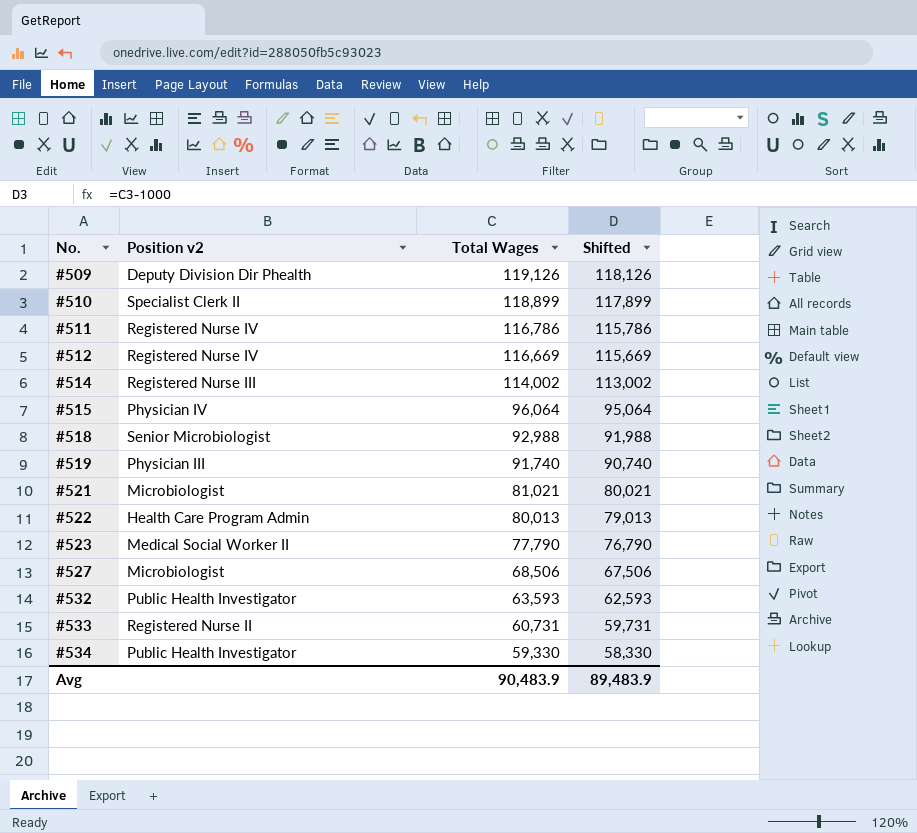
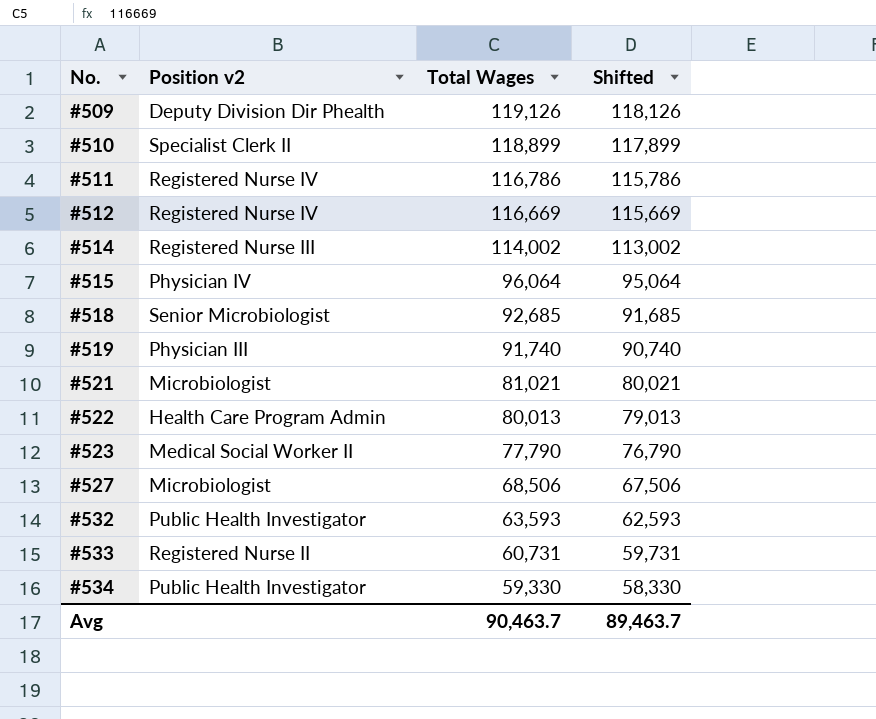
#518 | Total Wages: 92,988 -> 92,685
#518 | Shifted: 91,988 -> 91,685
Avg | Total Wages: 90,483.9 -> 90,463.7
Avg | Shifted: 89,483.9 -> 89,463.7

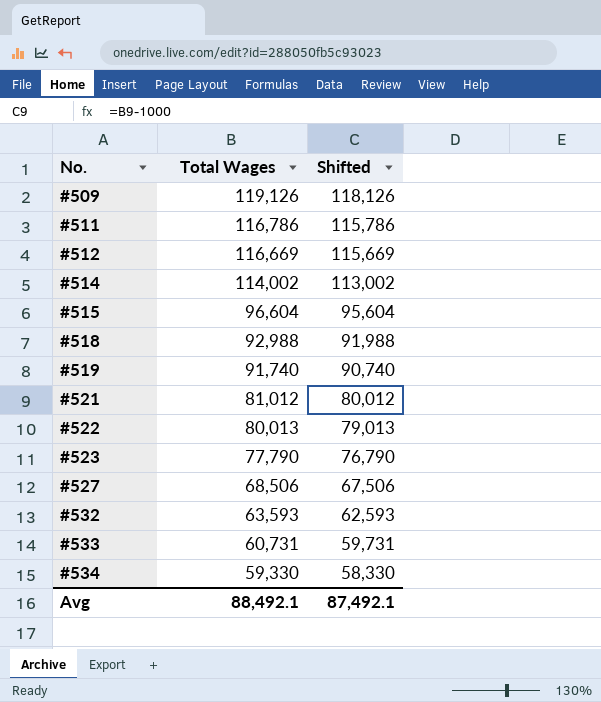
column Position v2 | position: 2 -> none
row #510: Specialist Clerk II | 118,899 | 117,899 -> none
#515 | Total Wages: 96,064 -> 96,604
#515 | Shifted: 95,064 -> 95,604
#518 | Total Wages: 92,685 -> 92,988
#518 | Shifted: 91,685 -> 91,988
#521 | Total Wages: 81,021 -> 81,012
#521 | Shifted: 80,021 -> 80,012
Avg | Total Wages: 90,463.7 -> 88,492.1
Avg | Shifted: 89,463.7 -> 87,492.1

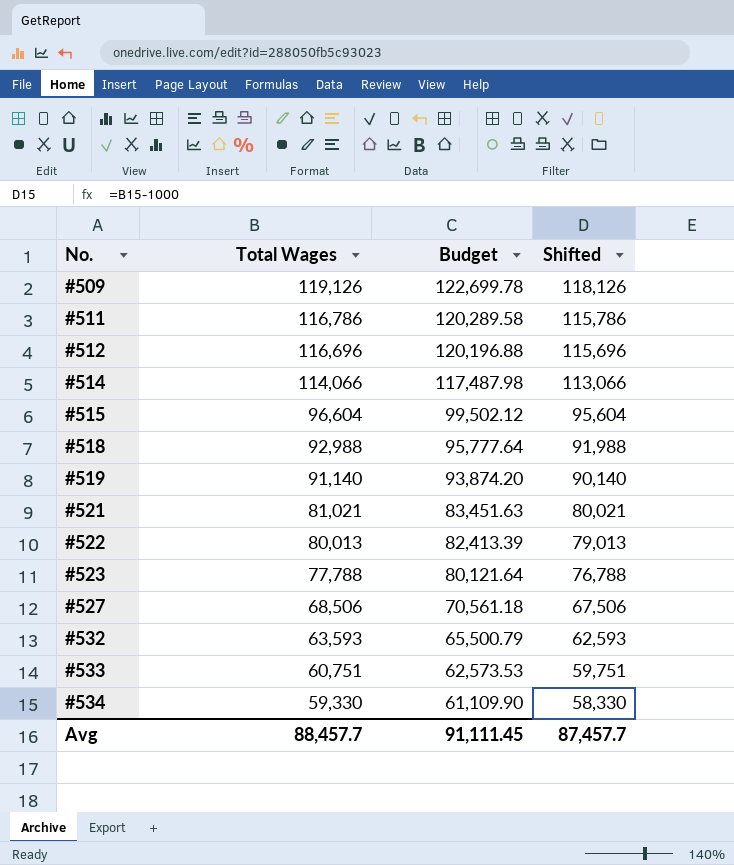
column Budget | formula: none -> [Total Wages] * 1.03
#512 | Total Wages: 116,669 -> 116,696
#512 | Shifted: 115,669 -> 115,696
#514 | Total Wages: 114,002 -> 114,066
#514 | Shifted: 113,002 -> 113,066
#519 | Total Wages: 91,740 -> 91,140
#519 | Shifted: 90,740 -> 90,140
#521 | Total Wages: 81,012 -> 81,021
#521 | Shifted: 80,012 -> 80,021
#523 | Total Wages: 77,790 -> 77,788
#523 | Shifted: 76,790 -> 76,788
#533 | Total Wages: 60,731 -> 60,751
#533 | Shifted: 59,731 -> 59,751
Avg | Total Wages: 88,492.1 -> 88,457.7
Avg | Shifted: 87,492.1 -> 87,457.7

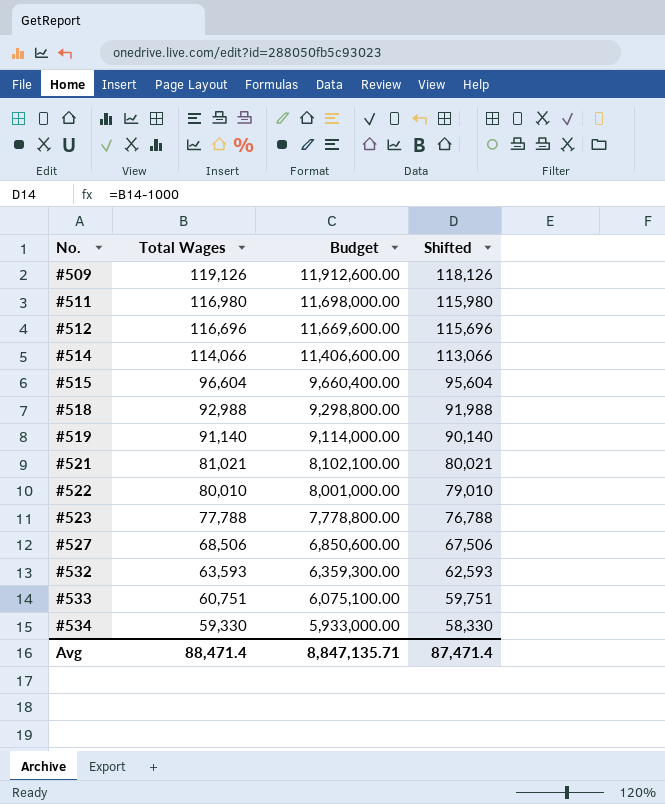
column Budget | formula: [Total Wages] * 1.03 -> [Total Wages] * 100
#511 | Total Wages: 116,786 -> 116,980
#511 | Shifted: 115,786 -> 115,980
#522 | Total Wages: 80,013 -> 80,010
#522 | Shifted: 79,013 -> 79,010
Avg | Total Wages: 88,457.7 -> 88,471.4
Avg | Budget: 91,111.45 -> 8,847,135.71
Avg | Shifted: 87,457.7 -> 87,471.4

